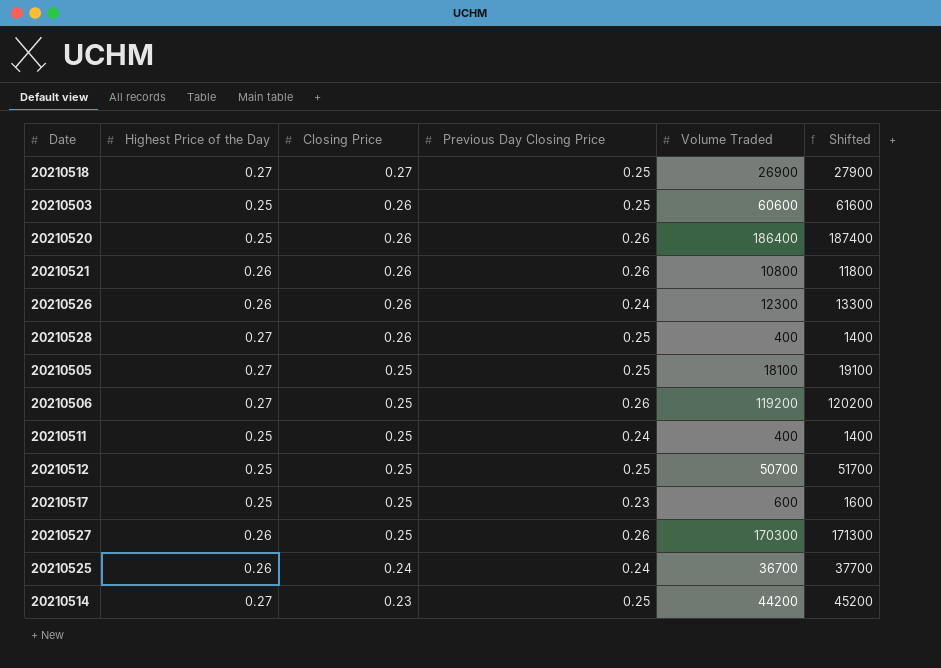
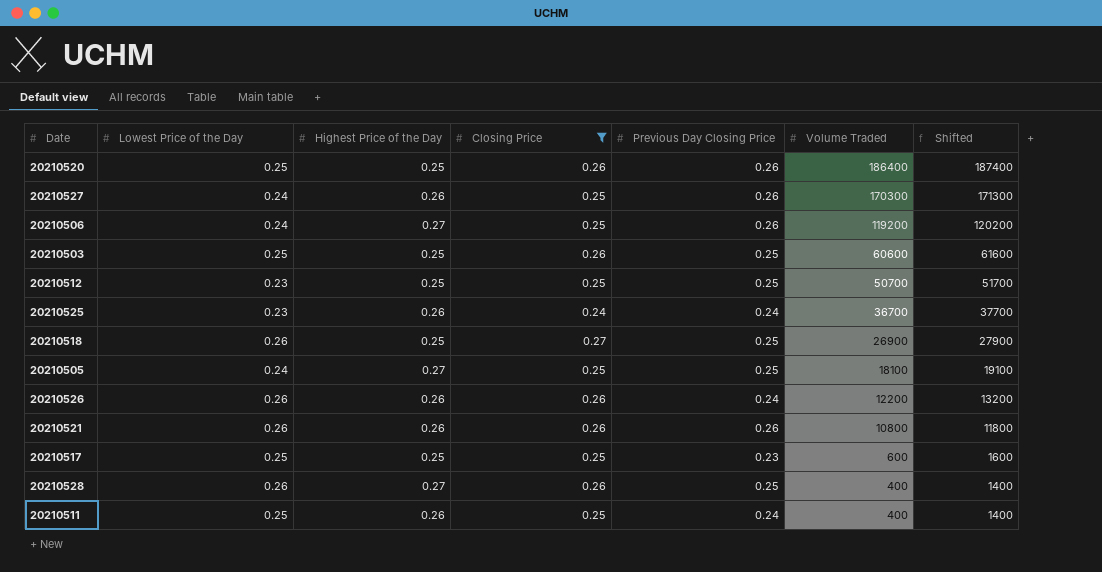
filter: none -> Closing Price != 0.23
row order: Closing Price descending -> Volume Traded descending
column Lowest Price of the Day | position: none -> 2
20210518 | Highest Price of the Day: 0.27 -> 0.25
20210526 | Volume Traded: 12300 -> 12200
20210526 | Shifted: 13300 -> 13200
20210511 | Highest Price of the Day: 0.25 -> 0.26

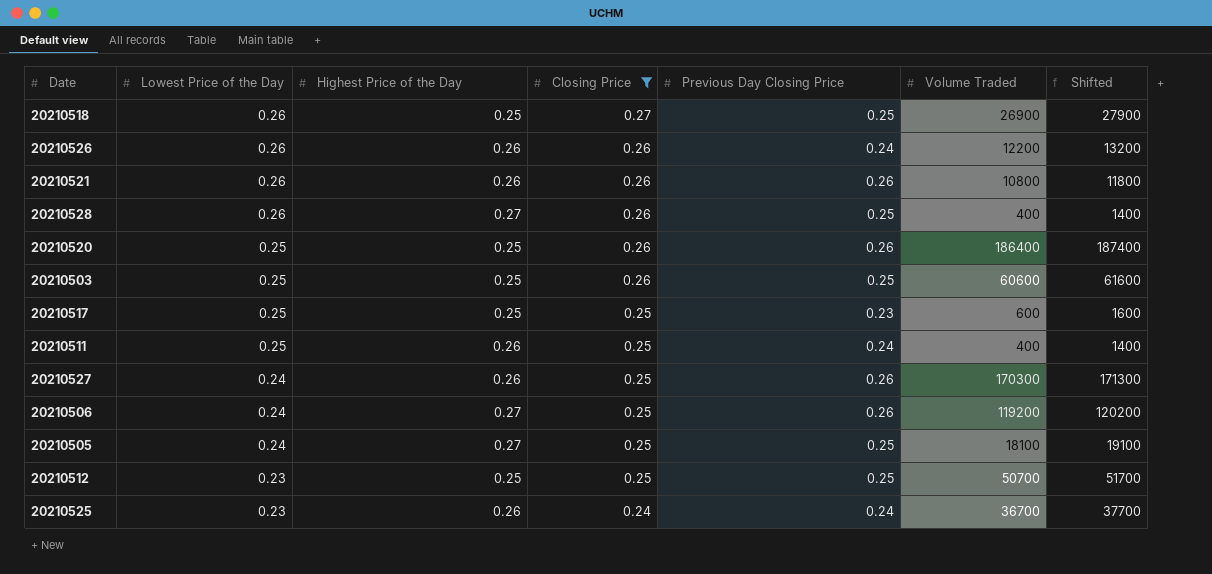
row order: Volume Traded descending -> Lowest Price of the Day descending

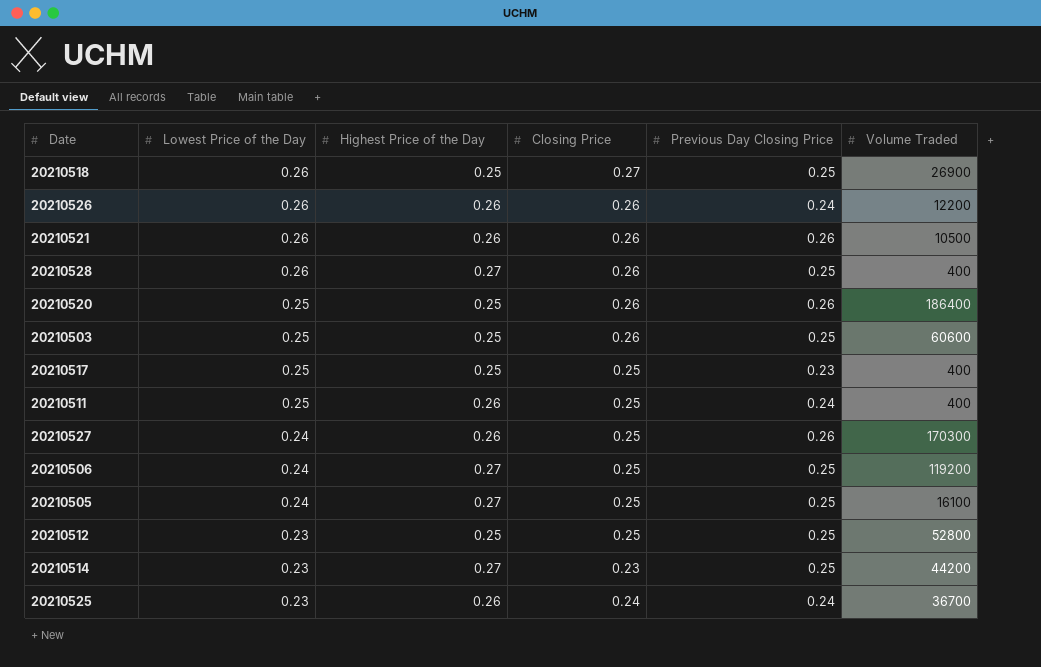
filter: Closing Price != 0.23 -> none
column Shifted | formula: [Volume Traded] + 1000 -> none
20210521 | Volume Traded: 10800 -> 10500
20210517 | Volume Traded: 600 -> 400
20210506 | Previous Day Closing Price: 0.26 -> 0.25
20210505 | Volume Traded: 18100 -> 16100
20210512 | Volume Traded: 50700 -> 52800

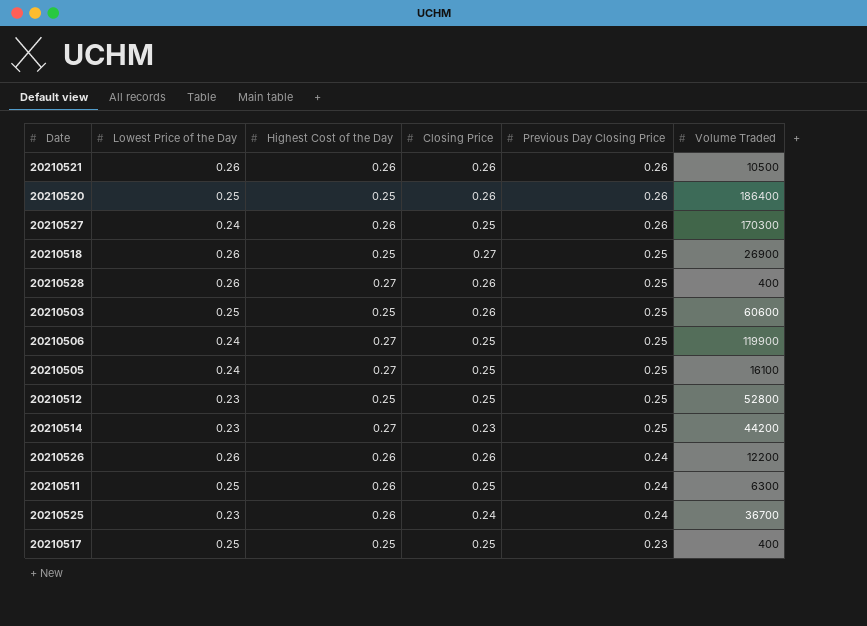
row order: Lowest Price of the Day descending -> Previous Day Closing Price descending
column name: Highest Price of the Day -> Highest Cost of the Day
20210506 | Volume Traded: 119200 -> 119900
20210511 | Volume Traded: 400 -> 6300

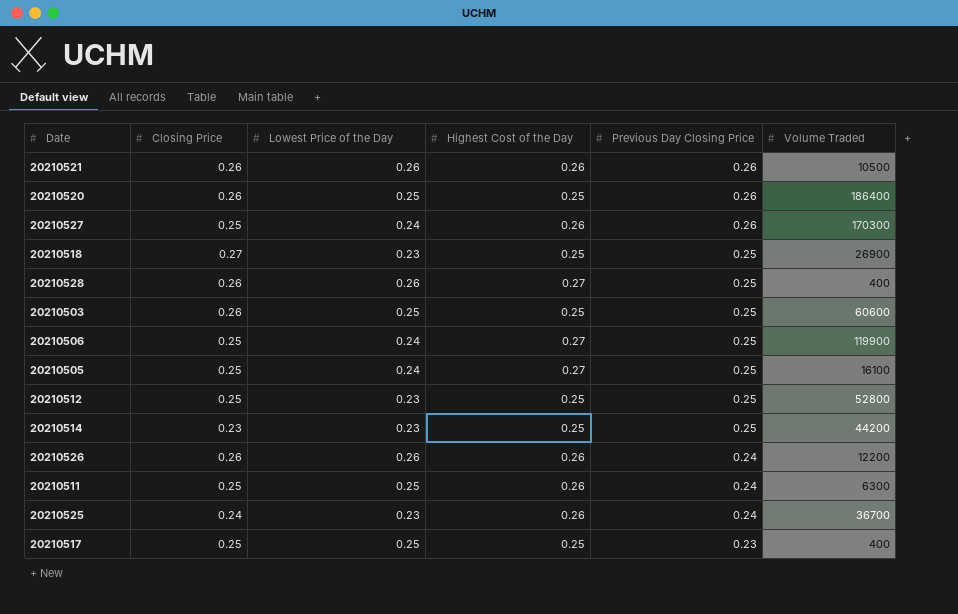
column Closing Price | position: 4 -> 2
20210518 | Lowest Price of the Day: 0.26 -> 0.23
20210514 | Highest Cost of the Day: 0.27 -> 0.25

